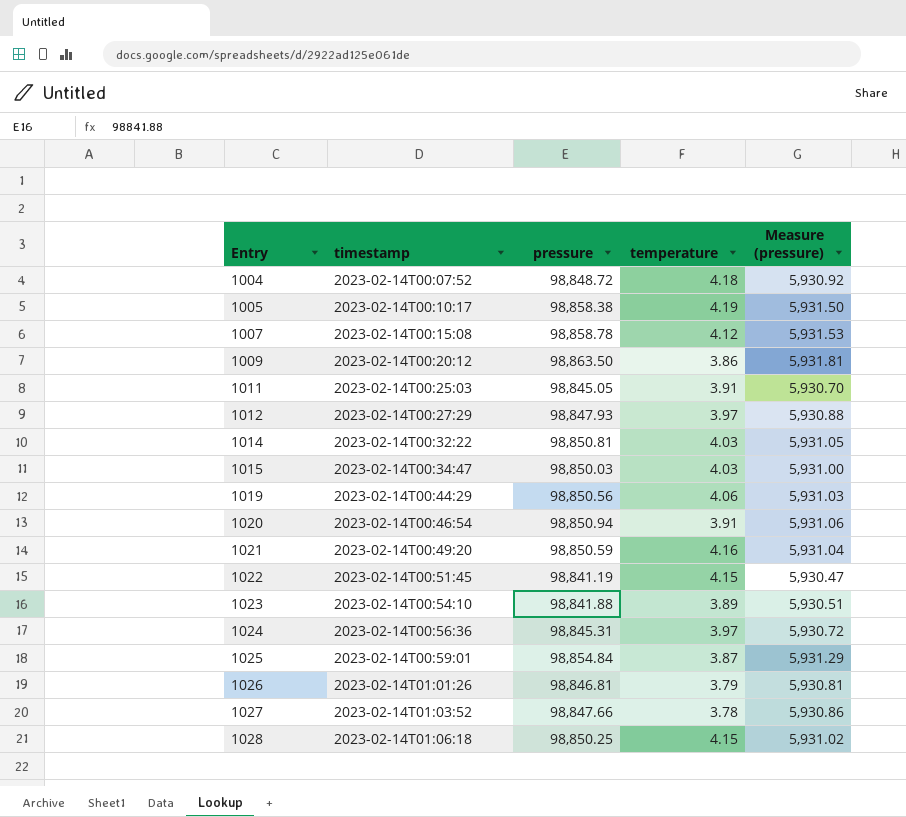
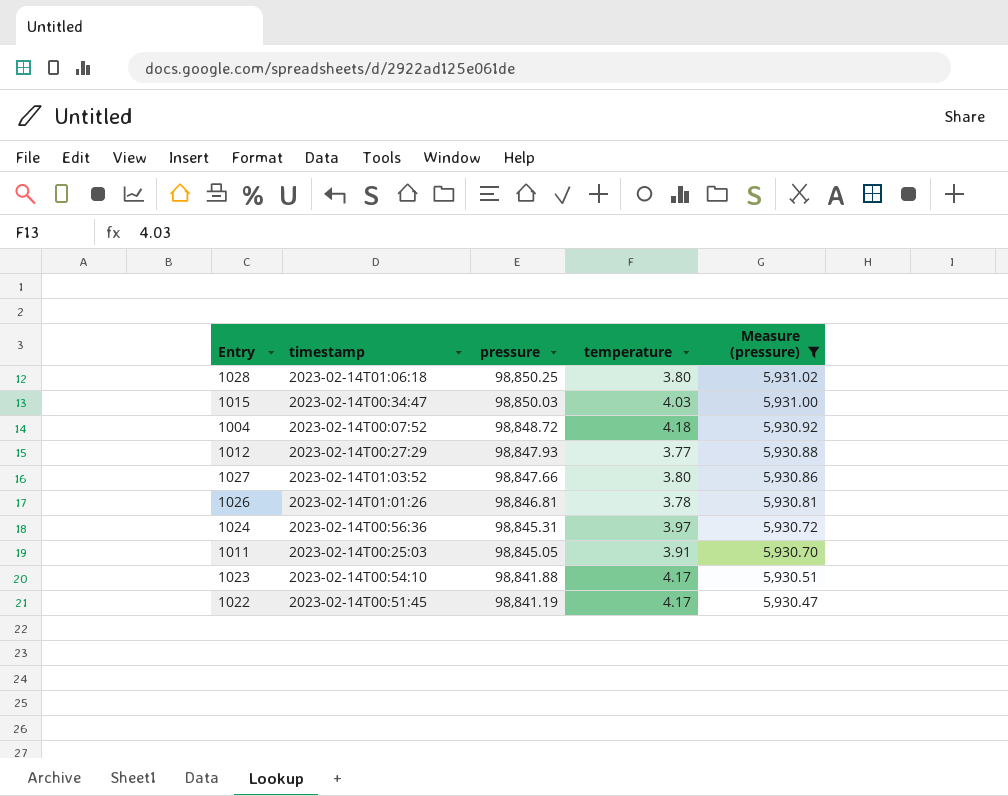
filter: none -> Measure (pressure) <= 5,931.02
row order: Entry ascending -> pressure descending
1028 | temperature: 4.15 -> 3.80
1012 | temperature: 3.97 -> 3.77
1027 | temperature: 3.78 -> 3.80
1026 | temperature: 3.79 -> 3.78
1023 | temperature: 3.89 -> 4.17
1022 | temperature: 4.15 -> 4.17

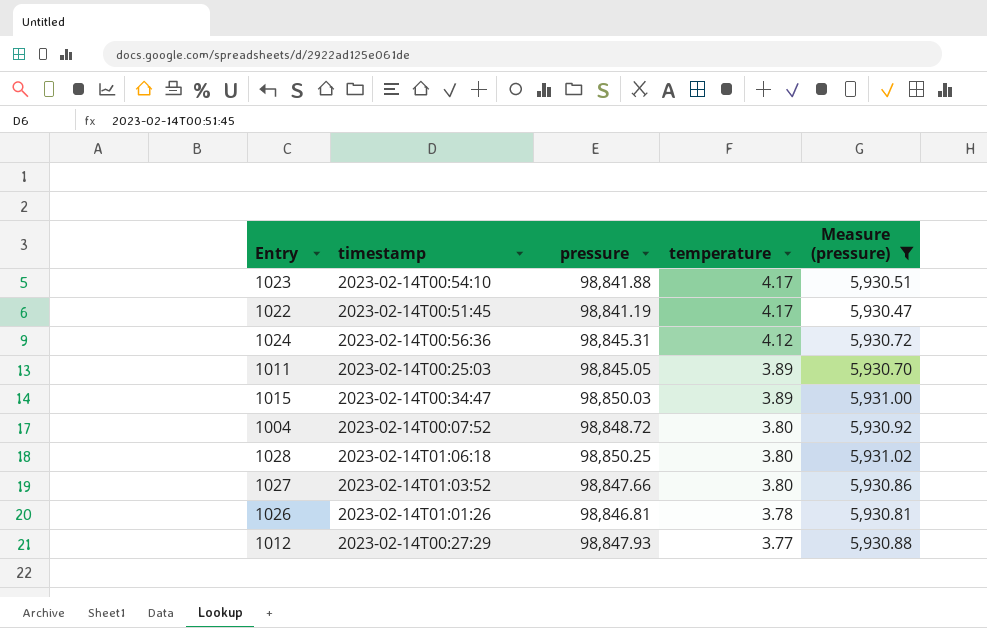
row order: pressure descending -> temperature descending
1024 | temperature: 3.97 -> 4.12
1011 | temperature: 3.91 -> 3.89
1015 | temperature: 4.03 -> 3.89
1004 | temperature: 4.18 -> 3.80

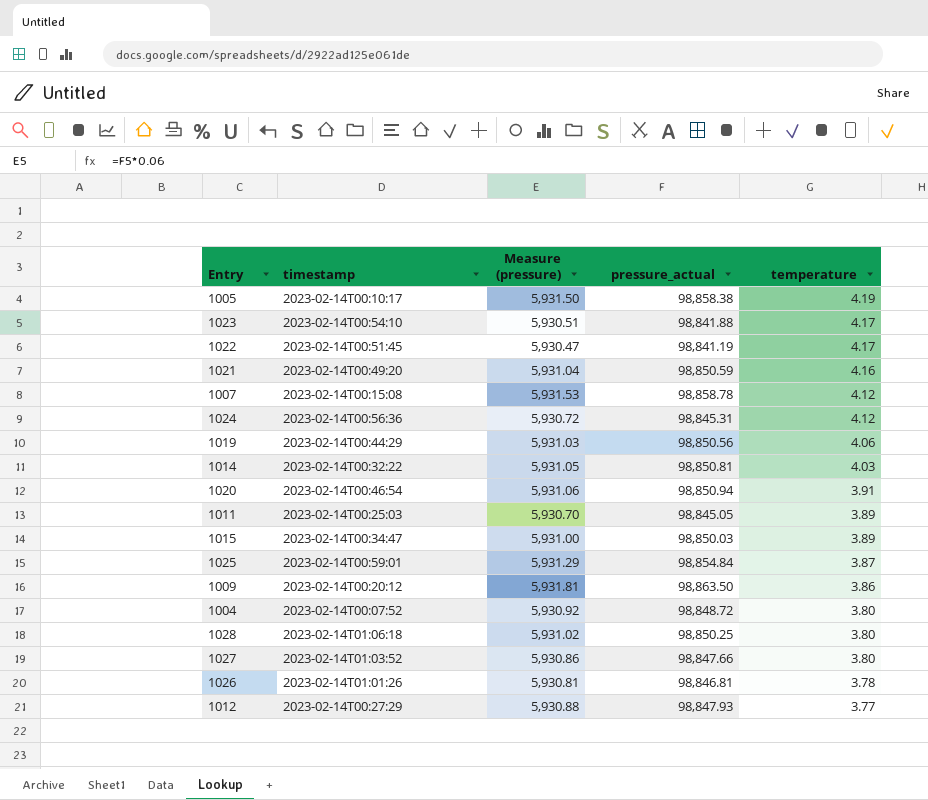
filter: Measure (pressure) <= 5,931.02 -> none
column Measure (pressure) | position: 5 -> 3
column name: pressure -> pressure_actual

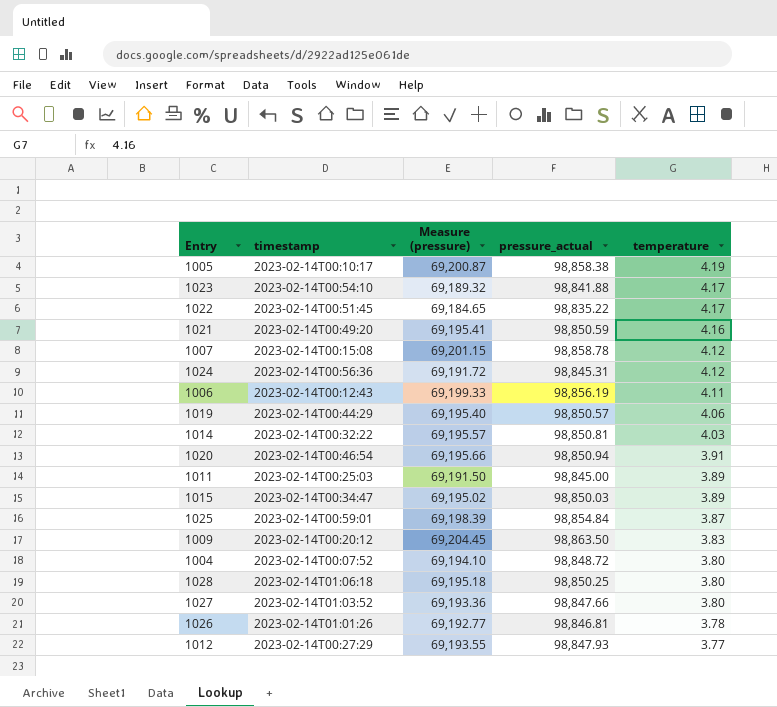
column Measure (pressure) | formula: [pressure_actual] * 0.06 -> [pressure_actual] * 0.7
1022 | pressure_actual: 98,841.19 -> 98,835.22
row 1006: none -> 2023-02-14T00:12:43 | 69,199.33 | 98,856.19 | 4.11
1019 | pressure_actual: 98,850.56 -> 98,850.57
1011 | pressure_actual: 98,845.05 -> 98,845.00
1009 | temperature: 3.86 -> 3.83

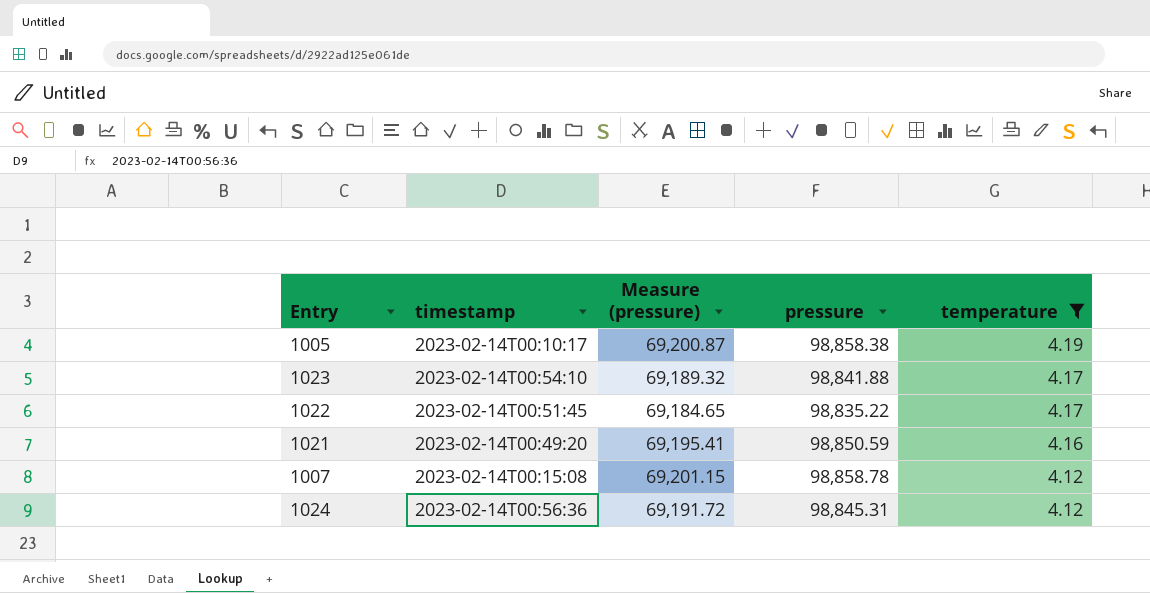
filter: none -> temperature >= 4.12
column name: pressure_actual -> pressure

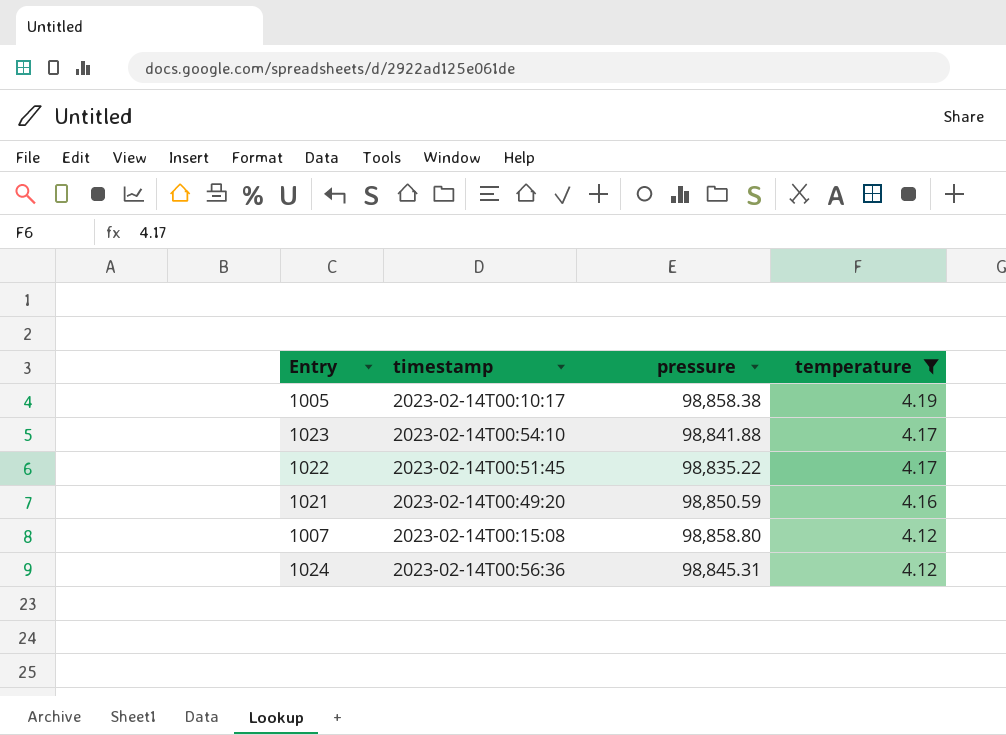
column Measure (pressure) | formula: [pressure] * 0.7 -> none
1007 | pressure: 98,858.78 -> 98,858.80

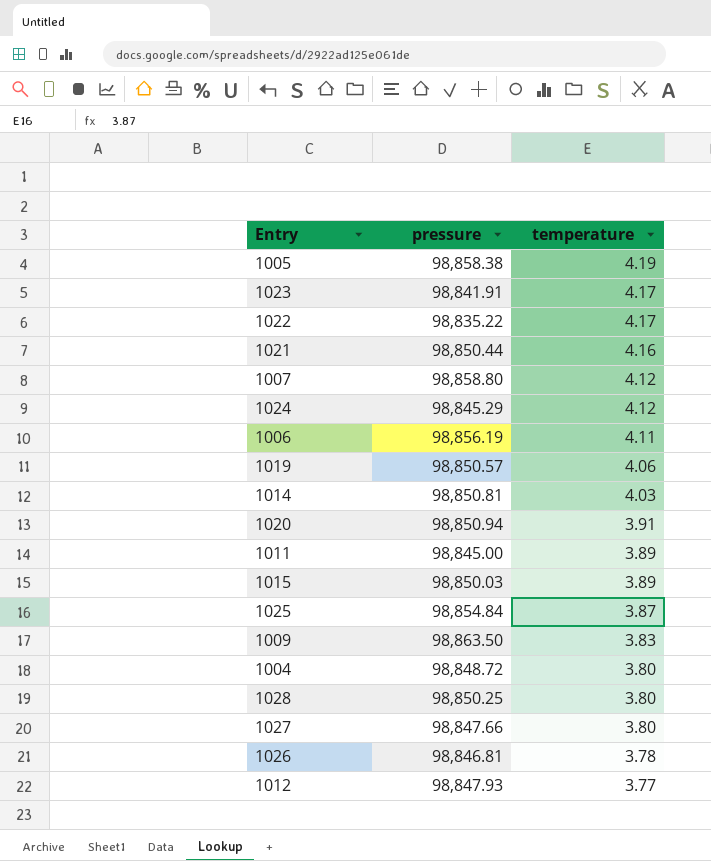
filter: temperature >= 4.12 -> none
column timestamp | position: 2 -> none
1023 | pressure: 98,841.88 -> 98,841.91
1021 | pressure: 98,850.59 -> 98,850.44
1024 | pressure: 98,845.31 -> 98,845.29

